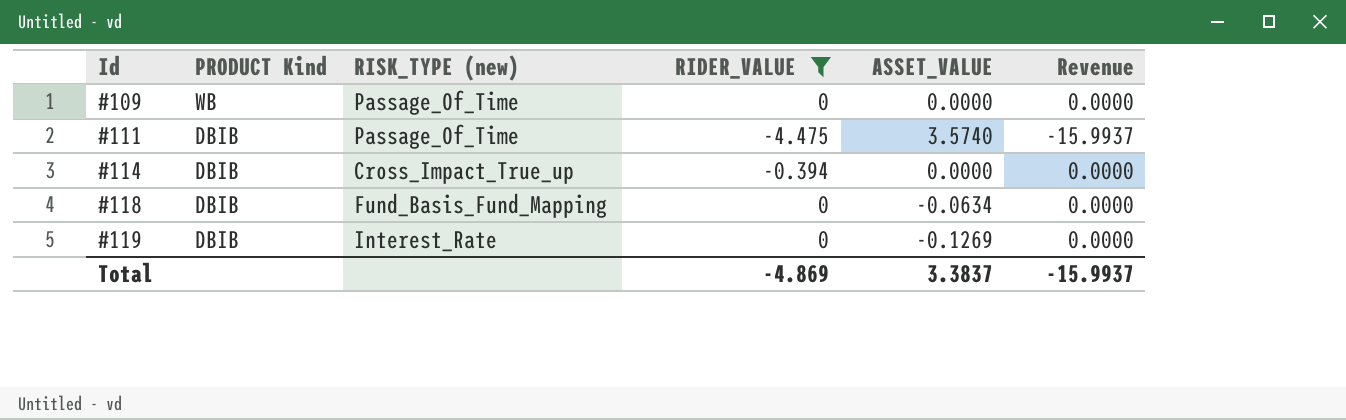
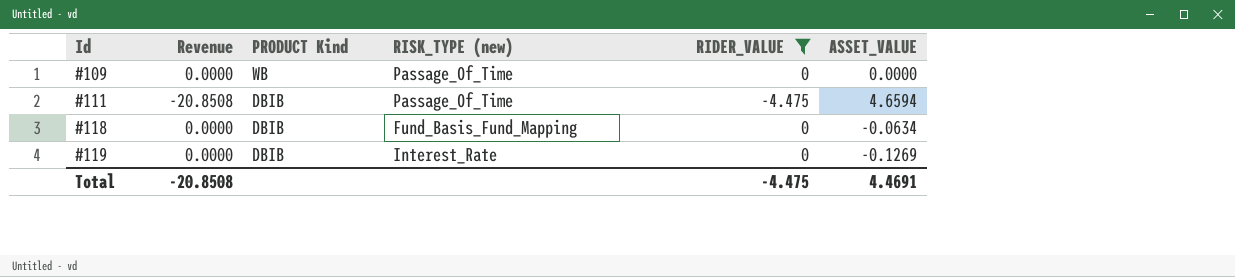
column Revenue | position: 6 -> 2
row #114: DBIB | Cross_Impact_True_up | -0.394 | 0.0000 | 0.0000 -> none
#111 | Revenue: -15.9937 -> -20.8508
#111 | ASSET_VALUE: 3.5740 -> 4.6594
Total | Revenue: -15.9937 -> -20.8508
Total | RIDER_VALUE: -4.869 -> -4.475
Total | ASSET_VALUE: 3.3837 -> 4.4691

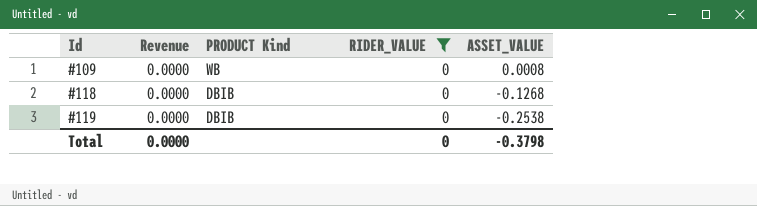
column RISK_TYPE (new) | position: 4 -> none
row #111: -20.8508 | DBIB | Passage_Of_Time | -4.475 | 4.6594 -> none
#109 | ASSET_VALUE: 0.0000 -> 0.0008
#118 | ASSET_VALUE: -0.0634 -> -0.1268
#119 | ASSET_VALUE: -0.1269 -> -0.2538
Total | Revenue: -20.8508 -> 0.0000
Total | RIDER_VALUE: -4.475 -> 0
Total | ASSET_VALUE: 4.4691 -> -0.3798

